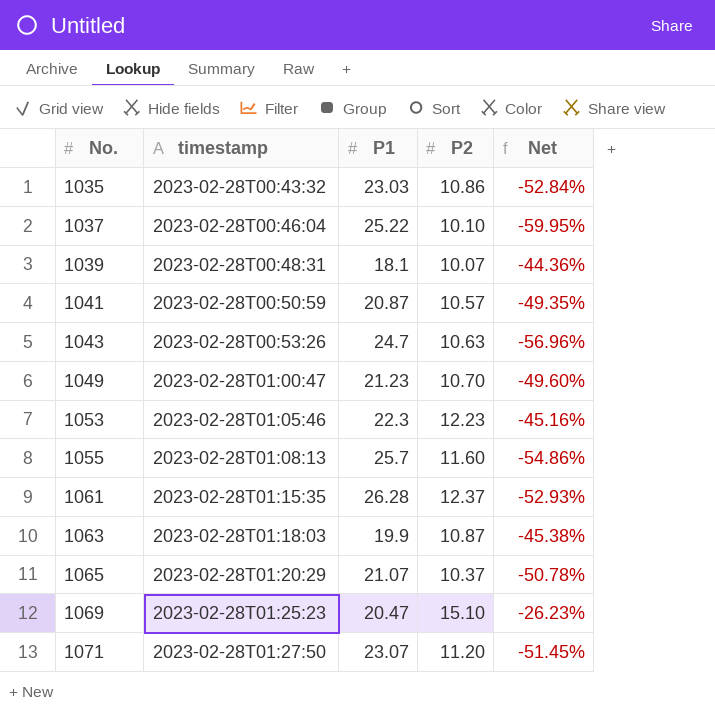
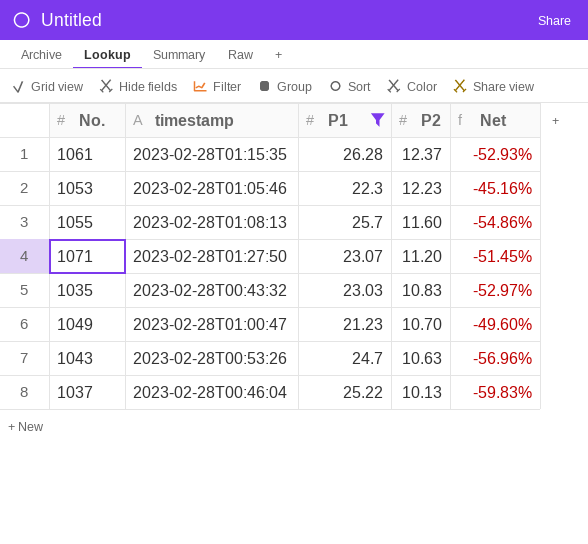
filter: none -> P1 >= 21.23
row order: No. ascending -> P2 descending
1035 | P2: 10.86 -> 10.83
1035 | Net: -52.84% -> -52.97%
1037 | P2: 10.10 -> 10.13
1037 | Net: -59.95% -> -59.83%

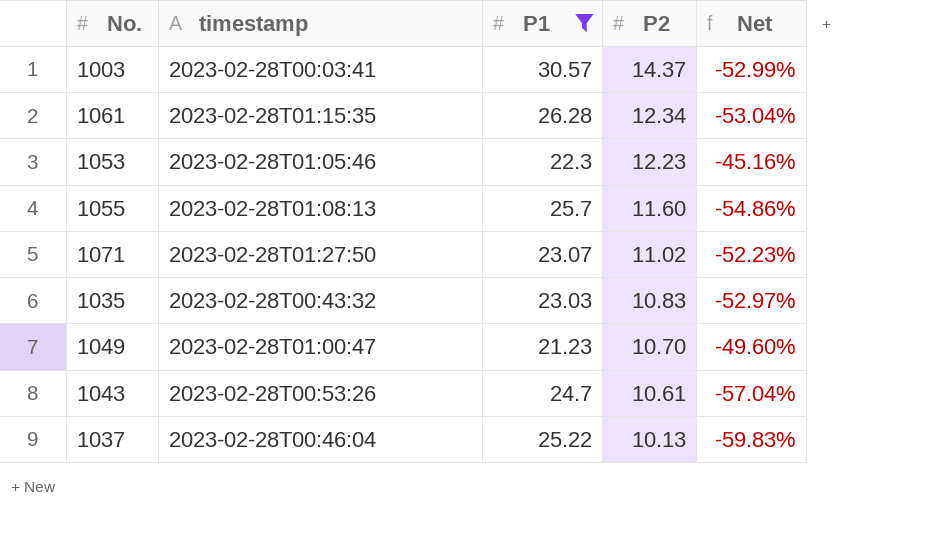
row 1003: none -> 2023-02-28T00:03:41 | 30.57 | 14.37 | -52.99%
1061 | P2: 12.37 -> 12.34
1061 | Net: -52.93% -> -53.04%
1071 | P2: 11.20 -> 11.02
1071 | Net: -51.45% -> -52.23%
1043 | P2: 10.63 -> 10.61
1043 | Net: -56.96% -> -57.04%

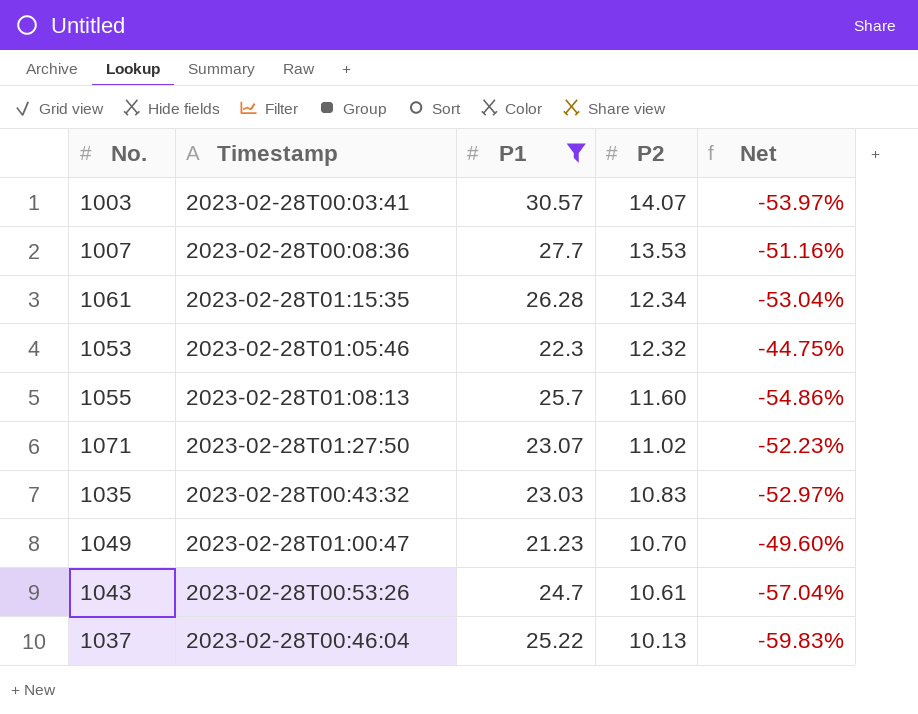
column name: timestamp -> Timestamp
1003 | P2: 14.37 -> 14.07
1003 | Net: -52.99% -> -53.97%
row 1007: none -> 2023-02-28T00:08:36 | 27.7 | 13.53 | -51.16%
1053 | P2: 12.23 -> 12.32
1053 | Net: -45.16% -> -44.75%

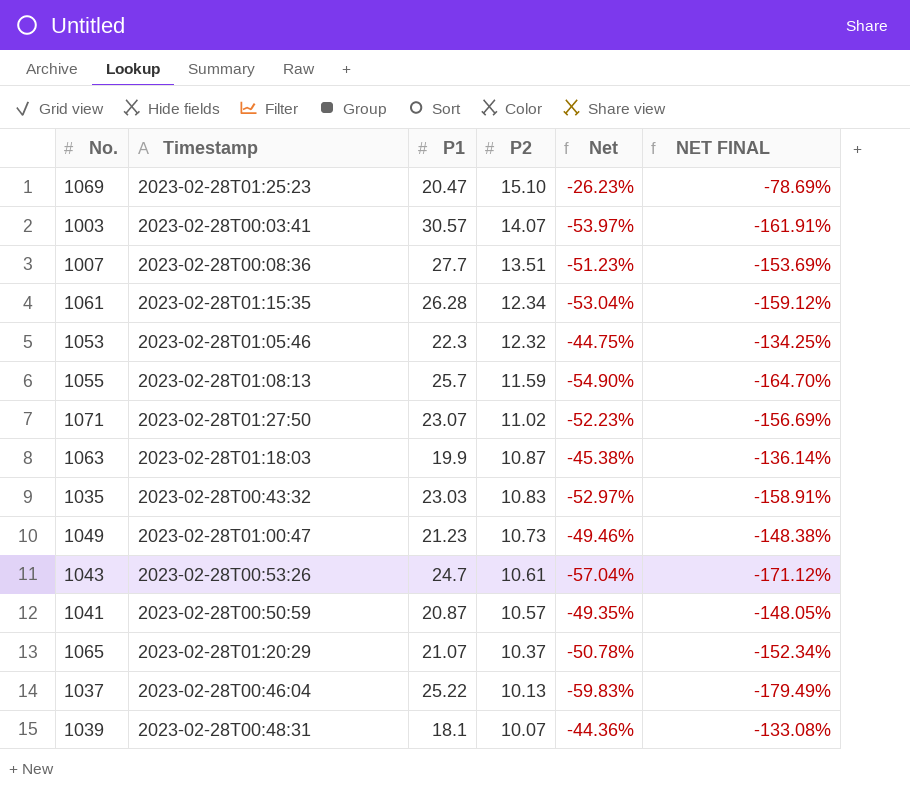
filter: P1 >= 21.23 -> none
column NET FINAL | formula: none -> [Net] * 3
1007 | P2: 13.53 -> 13.51
1007 | Net: -51.16% -> -51.23%
1055 | P2: 11.60 -> 11.59
1055 | Net: -54.86% -> -54.90%
1049 | P2: 10.70 -> 10.73
1049 | Net: -49.60% -> -49.46%

